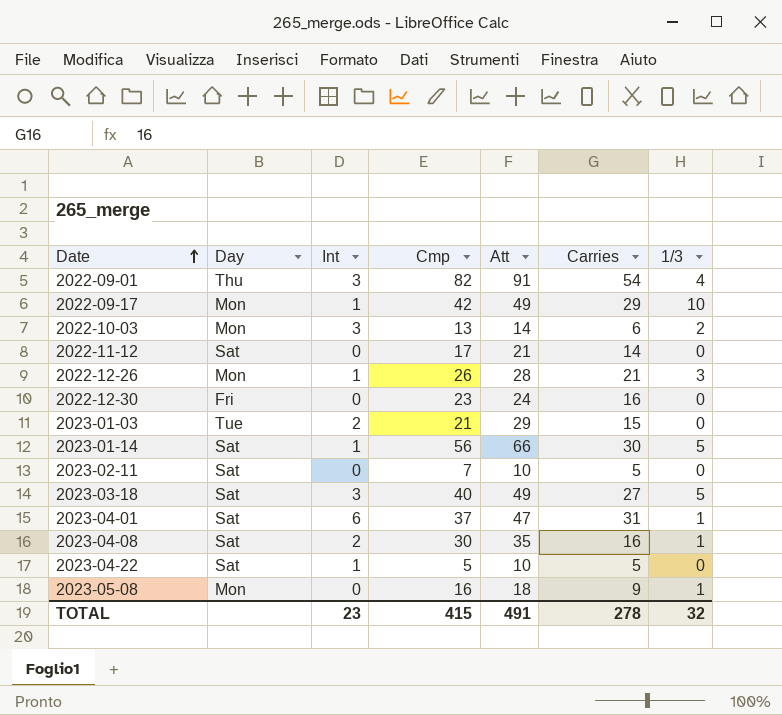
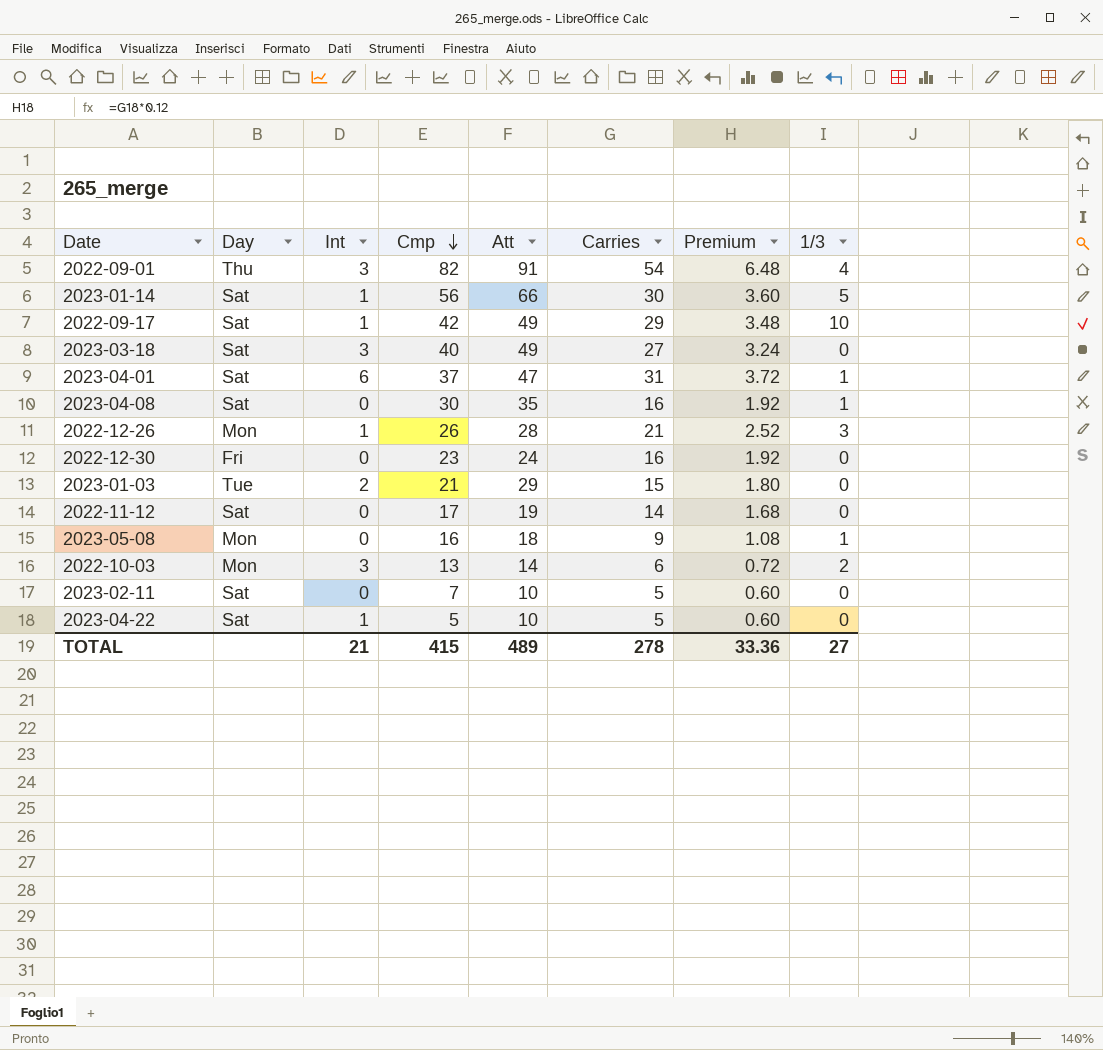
row order: Date ascending -> Cmp descending
column Premium | formula: none -> [Carries] * 0.12
2022-09-17 | Day: Mon -> Sat
2023-03-18 | 1/3: 5 -> 0
2023-04-08 | Int: 2 -> 0
2022-11-12 | Att: 21 -> 19
TOTAL | Int: 23 -> 21
TOTAL | Att: 491 -> 489
TOTAL | 1/3: 32 -> 27

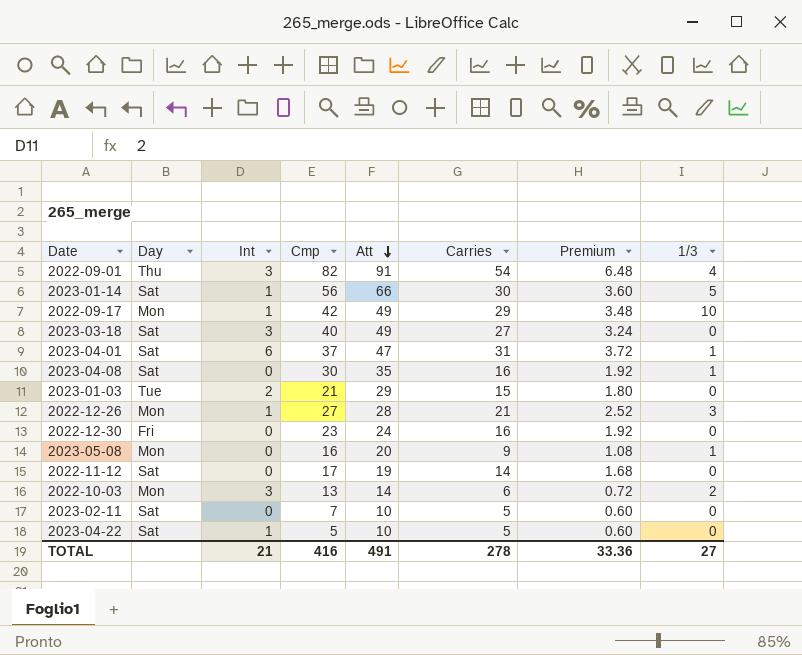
row order: Cmp descending -> Att descending
2022-09-17 | Day: Sat -> Mon
2022-12-26 | Cmp: 26 -> 27
2023-05-08 | Att: 18 -> 20
TOTAL | Cmp: 415 -> 416
TOTAL | Att: 489 -> 491

